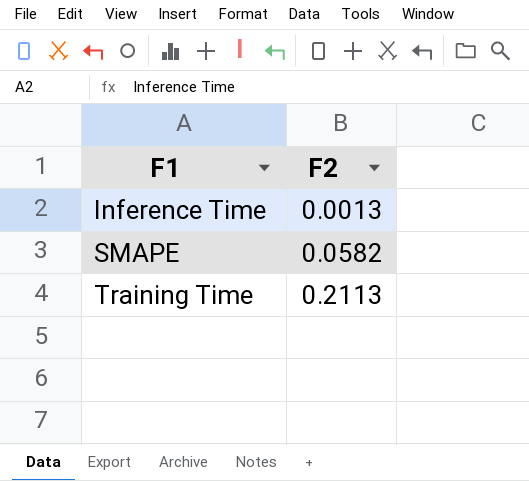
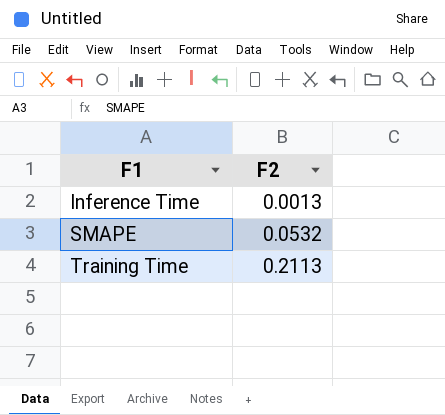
SMAPE | F2: 0.0582 -> 0.0532

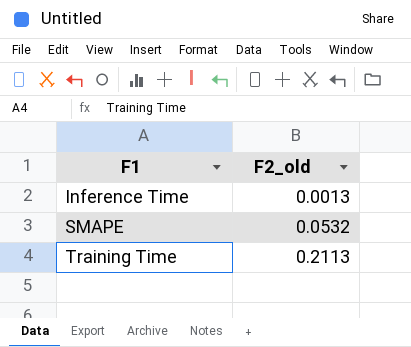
column name: F2 -> F2_old

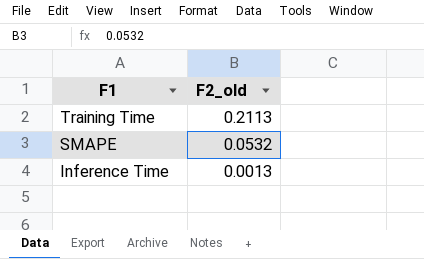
row order: F1 ascending -> F1 descending

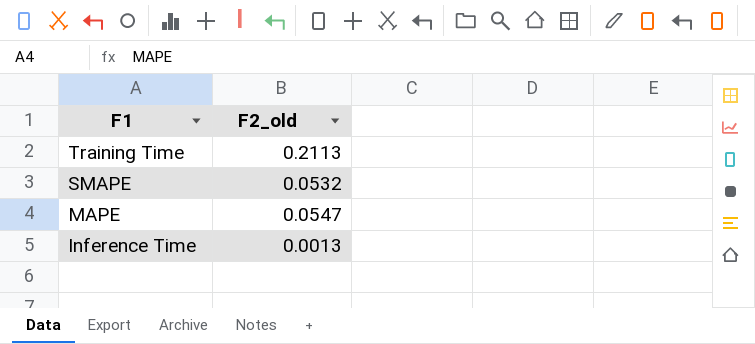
row MAPE: none -> 0.0547

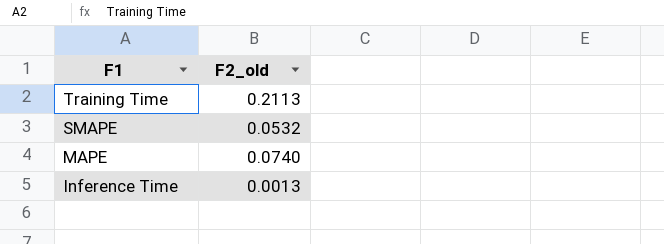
MAPE | F2_old: 0.0547 -> 0.0740

